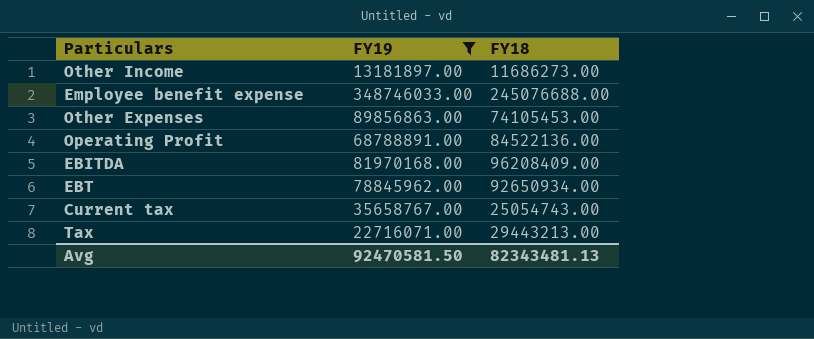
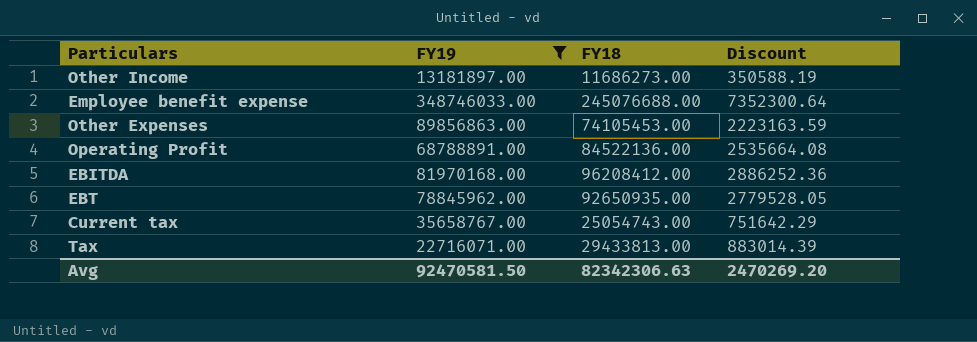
column Discount | formula: none -> [FY18] * 0.03
EBITDA | FY18: 96208409.00 -> 96208412.00
EBT | FY18: 92650934.00 -> 92650935.00
Tax | FY18: 29443213.00 -> 29433813.00
Avg | FY18: 82343481.13 -> 82342306.63

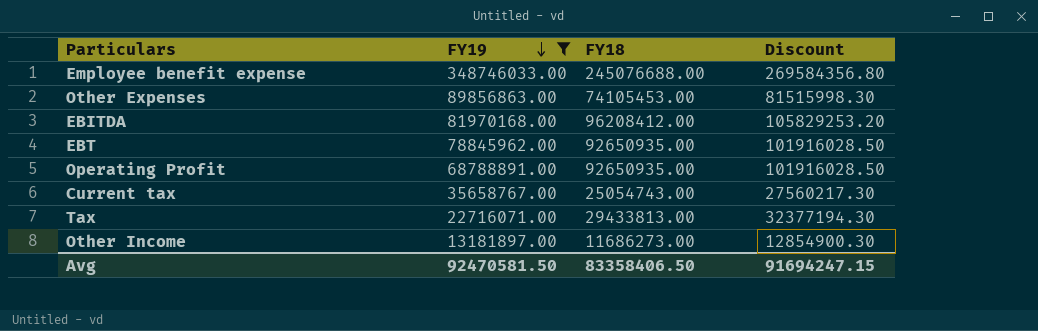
row order: none -> FY19 descending
column Discount | formula: [FY18] * 0.03 -> [FY18] * 1.1
Operating Profit | FY18: 84522136.00 -> 92650935.00
Avg | FY18: 82342306.63 -> 83358406.50
Avg | Discount: 2470269.20 -> 91694247.15

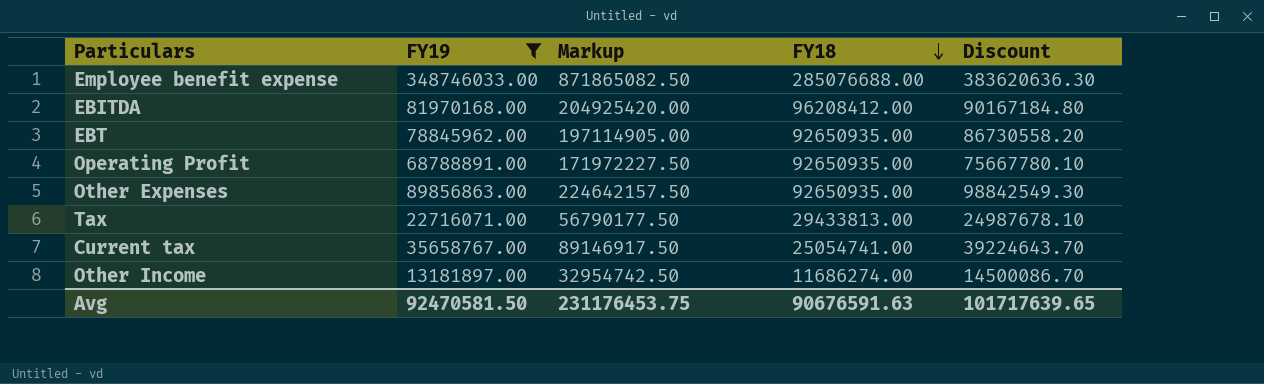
row order: FY19 descending -> FY18 descending
column Markup | formula: none -> [FY19] * 2.5
column Discount | formula: [FY18] * 1.1 -> [FY19] * 1.1
Employee benefit expense | FY18: 245076688.00 -> 285076688.00
Other Expenses | FY18: 74105453.00 -> 92650935.00
Current tax | FY18: 25054743.00 -> 25054741.00
Other Income | FY18: 11686273.00 -> 11686274.00
Avg | FY18: 83358406.50 -> 90676591.63
Avg | Discount: 91694247.15 -> 101717639.65

